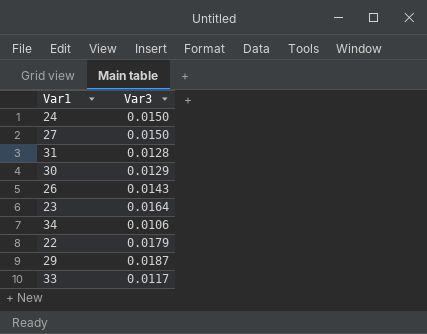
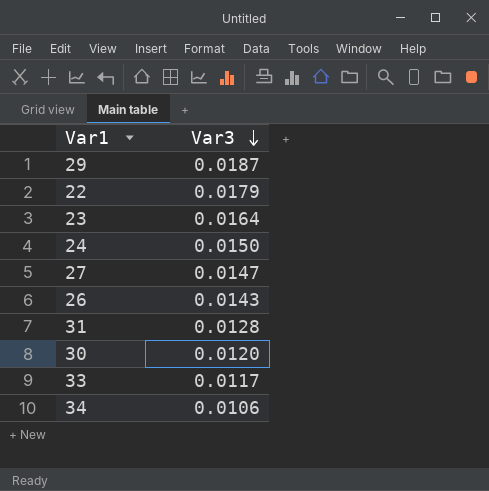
row order: none -> Var3 descending
27 | Var3: 0.0150 -> 0.0147
30 | Var3: 0.0129 -> 0.0120

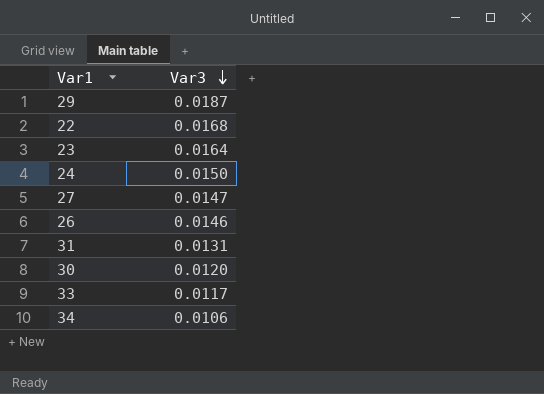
22 | Var3: 0.0179 -> 0.0168
26 | Var3: 0.0143 -> 0.0146
31 | Var3: 0.0128 -> 0.0131

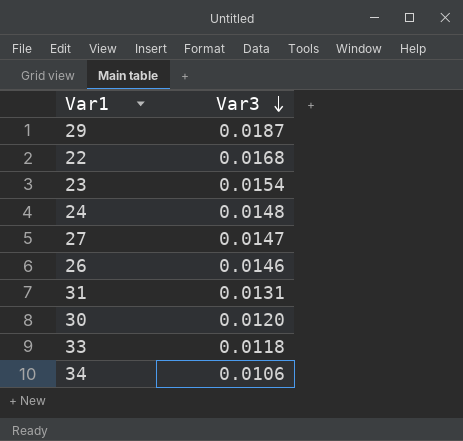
23 | Var3: 0.0164 -> 0.0154
24 | Var3: 0.0150 -> 0.0148
33 | Var3: 0.0117 -> 0.0118

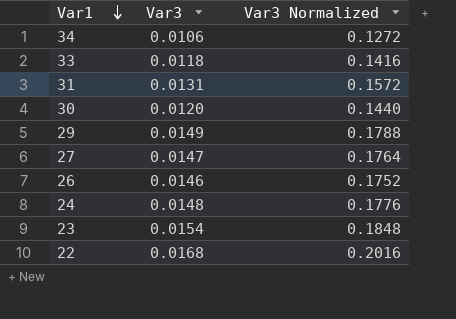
row order: Var3 descending -> Var1 descending
column Var3 Normalized | formula: none -> [Var3] * 12
29 | Var3: 0.0187 -> 0.0149

